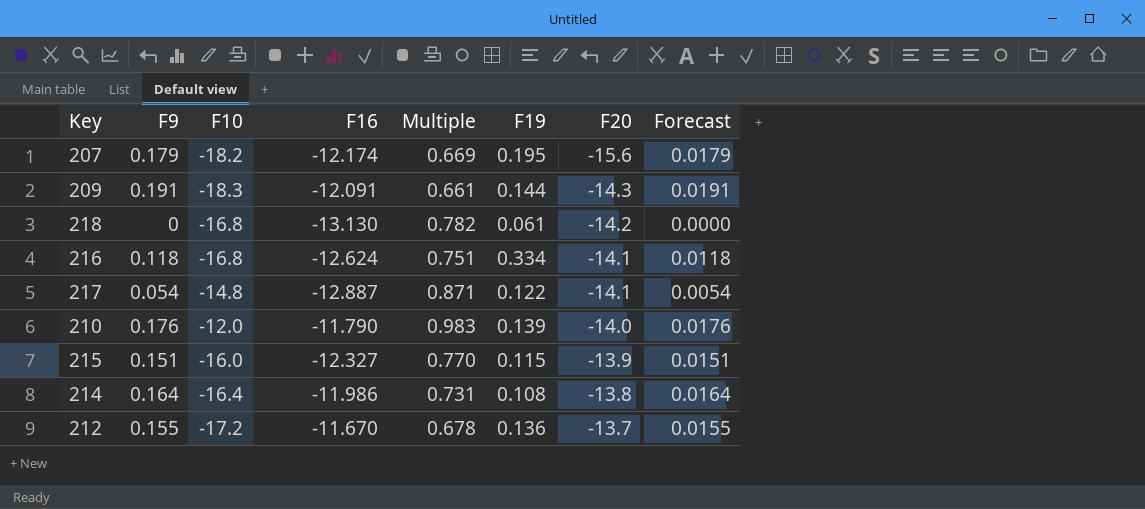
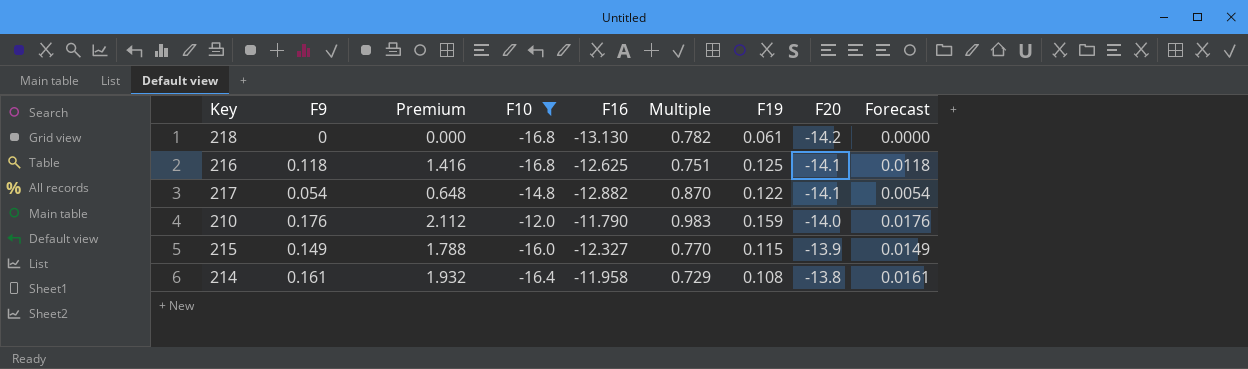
filter: none -> F10 >= -16.8
column Premium | formula: none -> [F9] * 12
216 | F16: -12.624 -> -12.625
216 | F19: 0.334 -> 0.125
217 | F16: -12.887 -> -12.882
217 | Multiple: 0.871 -> 0.870
210 | F19: 0.139 -> 0.159
215 | F9: 0.151 -> 0.149
215 | Forecast: 0.0151 -> 0.0149
214 | F9: 0.164 -> 0.161
214 | F16: -11.986 -> -11.958
214 | Multiple: 0.731 -> 0.729
214 | Forecast: 0.0164 -> 0.0161

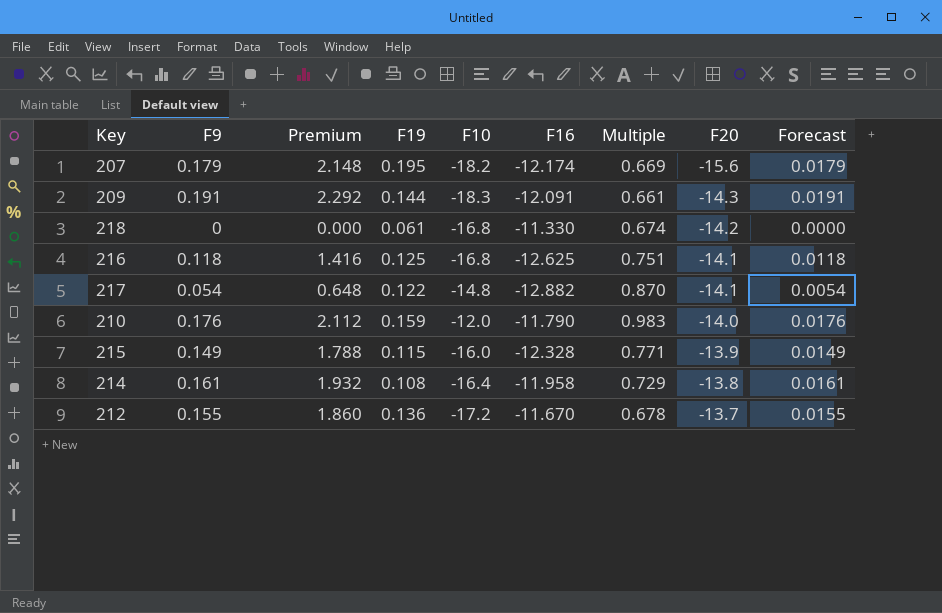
filter: F10 >= -16.8 -> none
column F19 | position: 7 -> 4
218 | F16: -13.130 -> -11.330
218 | Multiple: 0.782 -> 0.674
215 | F16: -12.327 -> -12.328
215 | Multiple: 0.770 -> 0.771

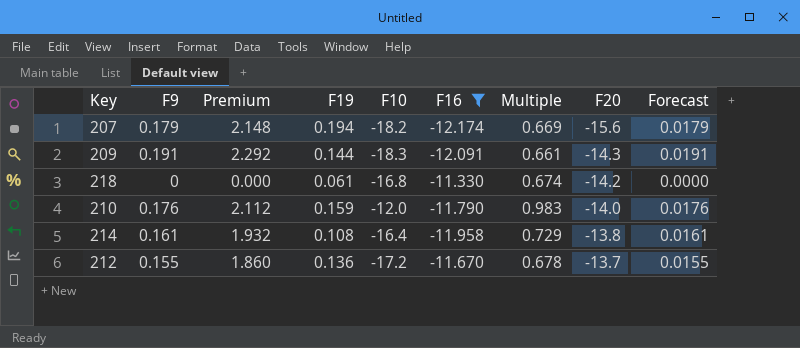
filter: none -> F16 >= -12.174
207 | F19: 0.195 -> 0.194

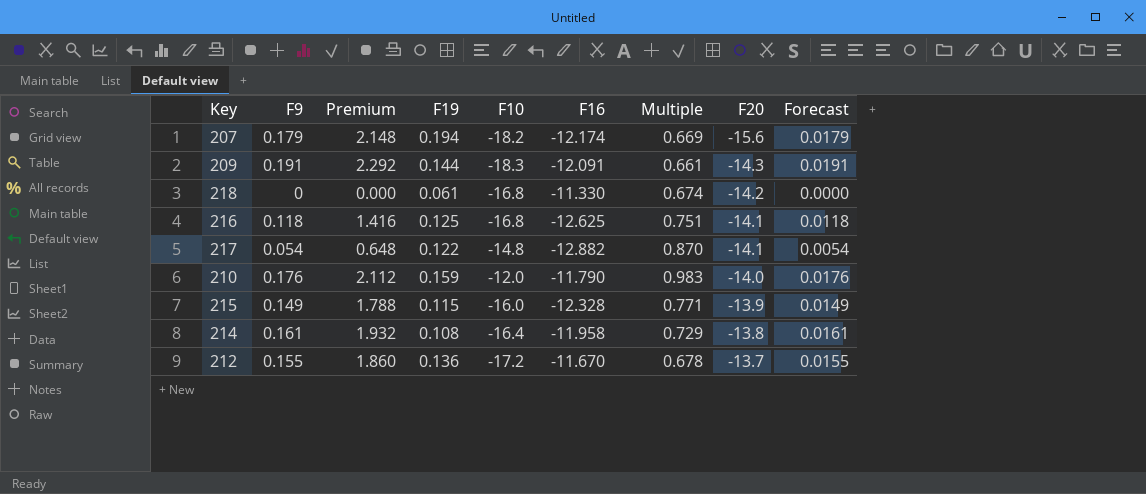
filter: F16 >= -12.174 -> none

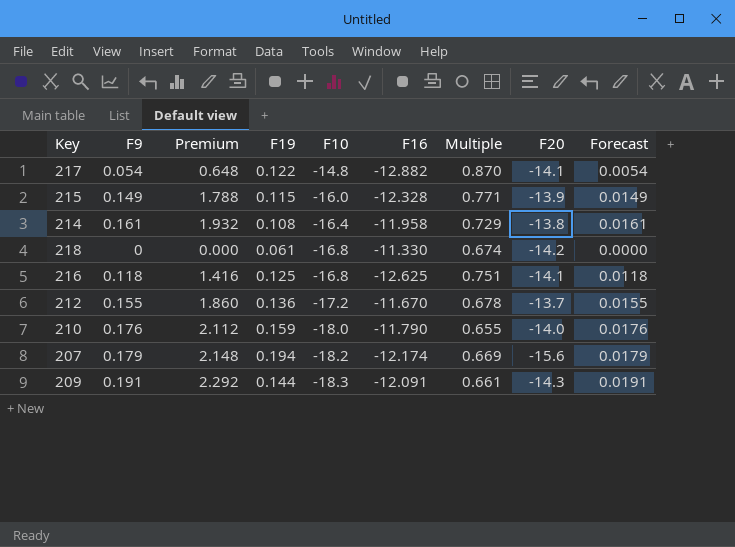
row order: F20 ascending -> F10 descending
210 | F10: -12.0 -> -18.0
210 | Multiple: 0.983 -> 0.655

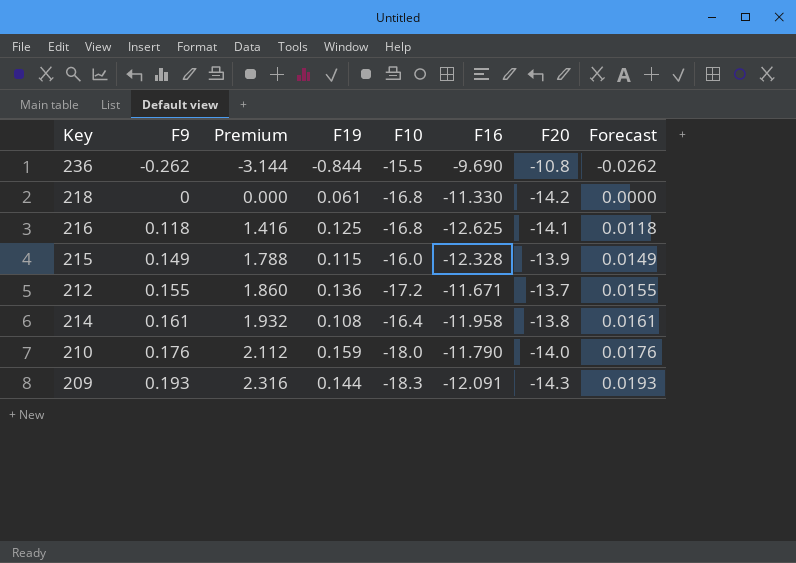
row order: F10 descending -> F9 ascending
column Multiple | formula: [F16] / [F10] -> none
row 217: 0.054 | 0.648 | 0.122 | -14.8 | -12.882 | 0.870 | -14.1 | 0.0054 -> none
row 207: 0.179 | 2.148 | 0.194 | -18.2 | -12.174 | 0.669 | -15.6 | 0.0179 -> none
row 236: none -> -0.262 | -3.144 | -0.844 | -15.5 | -9.690 | -10.8 | -0.0262
212 | F16: -11.670 -> -11.671
209 | F9: 0.191 -> 0.193
209 | Premium: 2.292 -> 2.316
209 | Forecast: 0.0191 -> 0.0193

